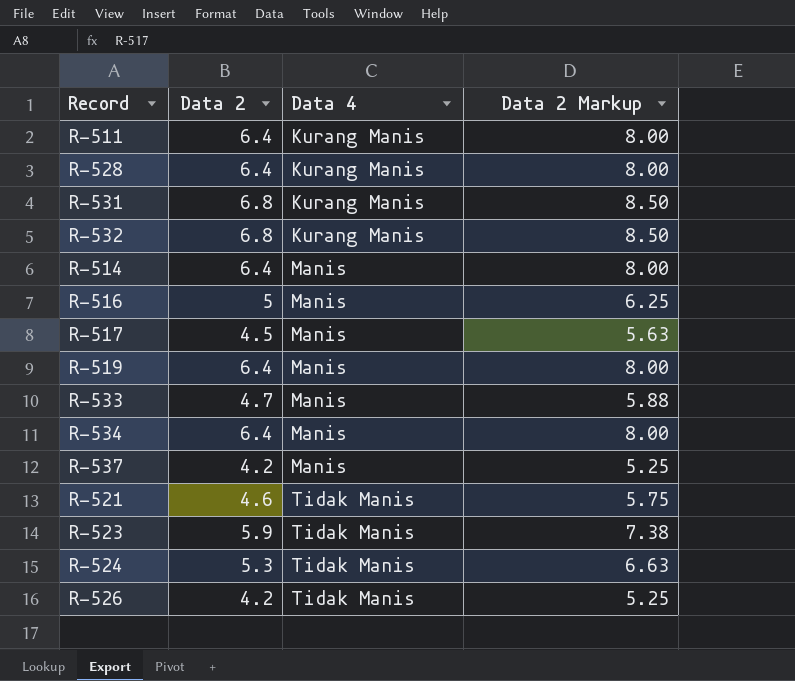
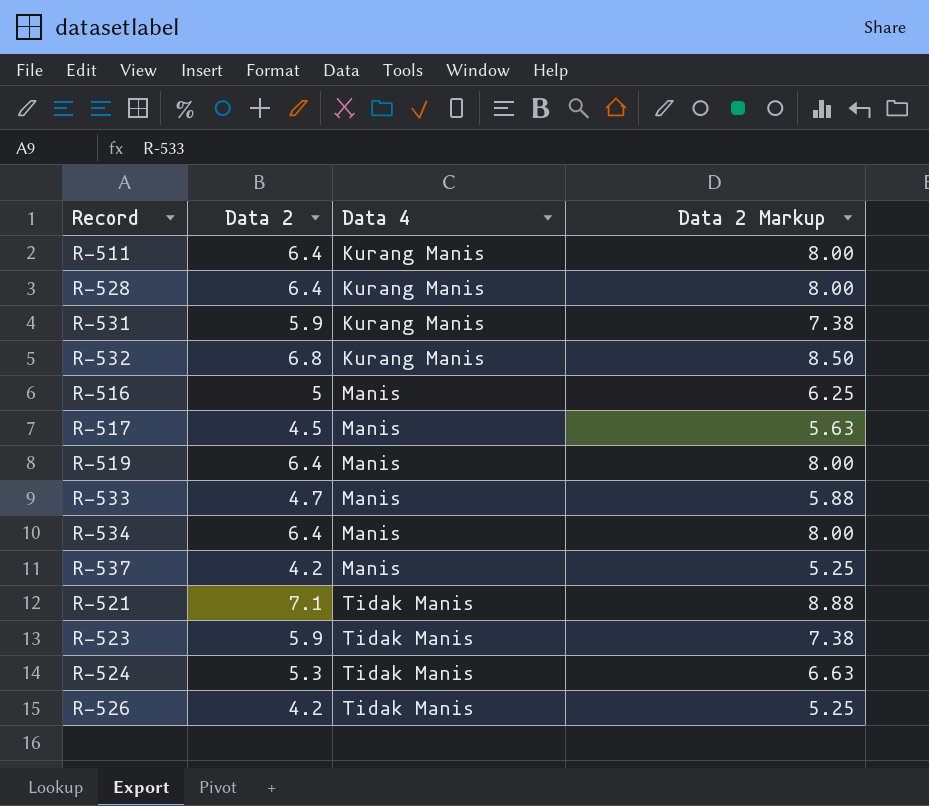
row R-514: 6.4 | Manis | 8.00 -> none
R-531 | Data 2: 6.8 -> 5.9
R-531 | Data 2 Markup: 8.50 -> 7.38
R-521 | Data 2: 4.6 -> 7.1
R-521 | Data 2 Markup: 5.75 -> 8.88

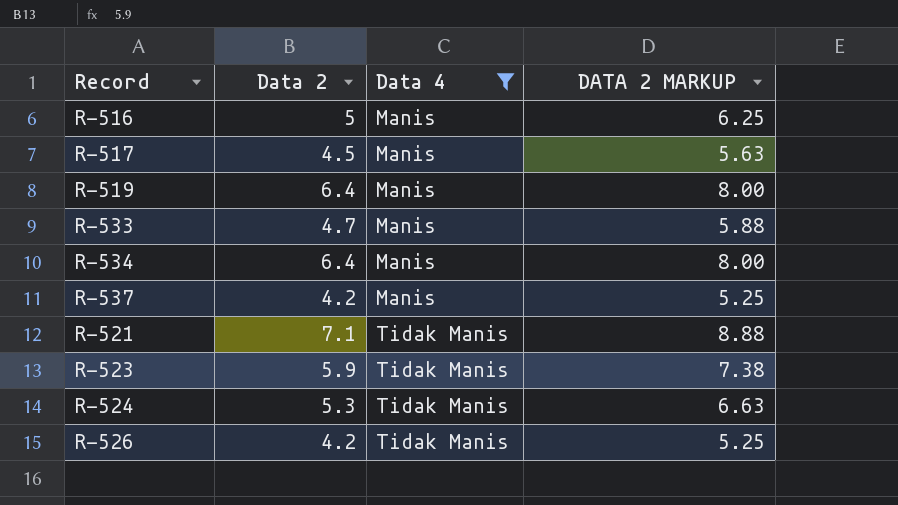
filter: none -> Data 4 != Kurang Manis
column name: Data 2 Markup -> DATA 2 MARKUP

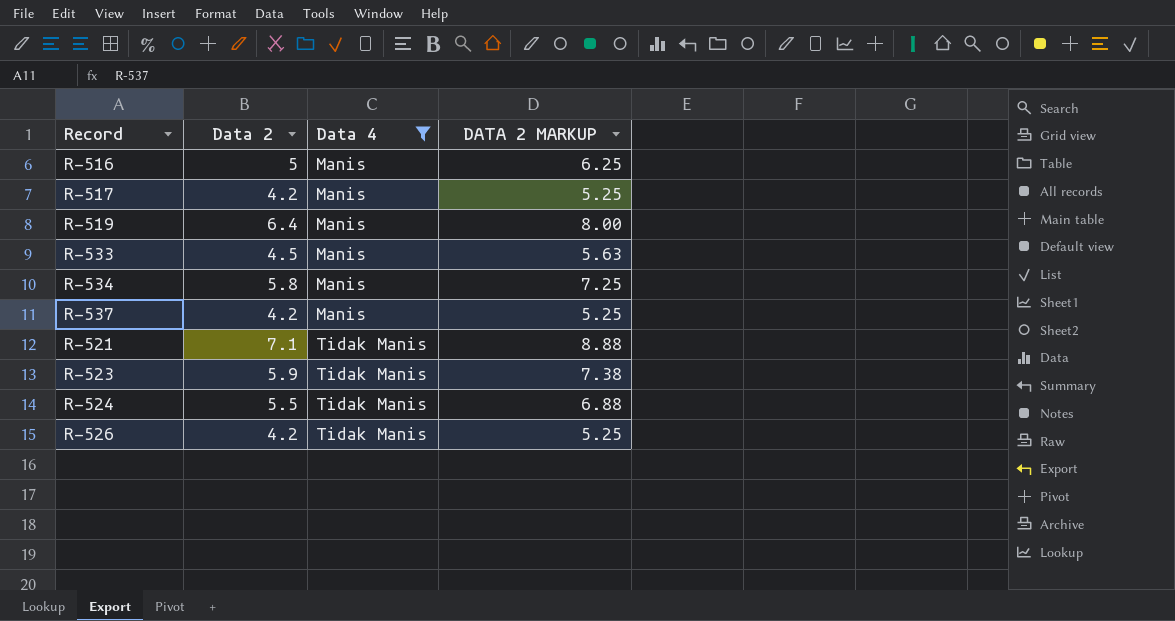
R-517 | Data 2: 4.5 -> 4.2
R-517 | DATA 2 MARKUP: 5.63 -> 5.25
R-533 | Data 2: 4.7 -> 4.5
R-533 | DATA 2 MARKUP: 5.88 -> 5.63
R-534 | Data 2: 6.4 -> 5.8
R-534 | DATA 2 MARKUP: 8.00 -> 7.25
R-524 | Data 2: 5.3 -> 5.5
R-524 | DATA 2 MARKUP: 6.63 -> 6.88

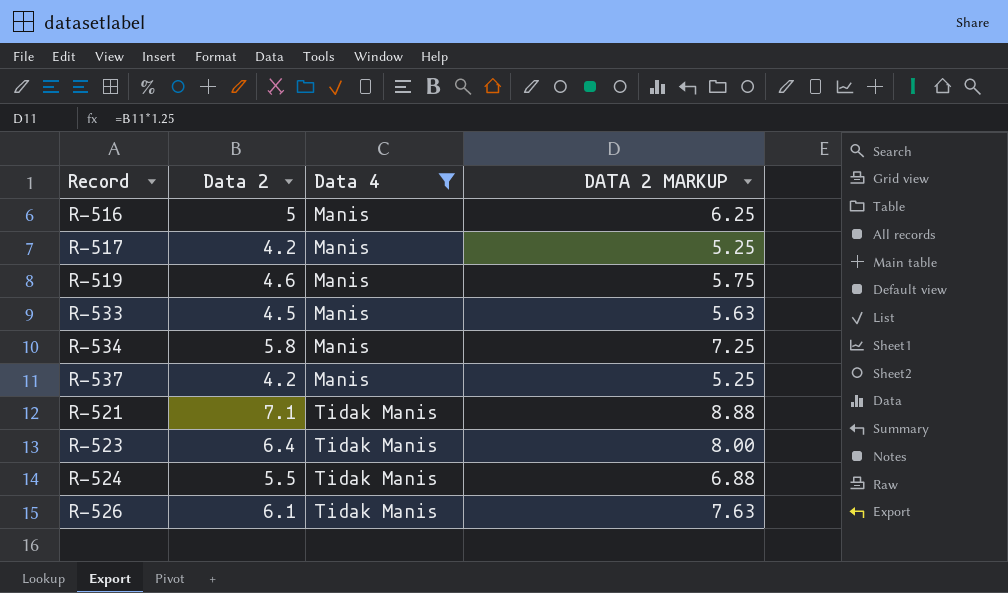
R-519 | Data 2: 6.4 -> 4.6
R-519 | DATA 2 MARKUP: 8.00 -> 5.75
R-523 | Data 2: 5.9 -> 6.4
R-523 | DATA 2 MARKUP: 7.38 -> 8.00
R-526 | Data 2: 4.2 -> 6.1
R-526 | DATA 2 MARKUP: 5.25 -> 7.63

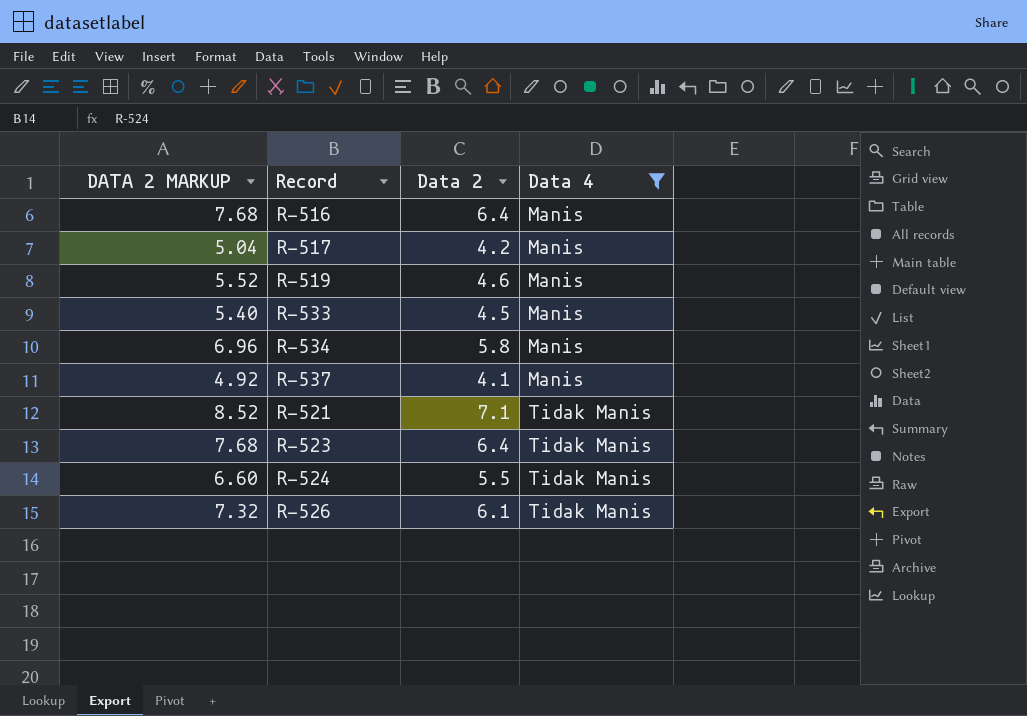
column DATA 2 MARKUP | formula: [Data 2] * 1.25 -> [Data 2] * 1.2
column DATA 2 MARKUP | position: 4 -> 1
R-516 | Data 2: 5 -> 6.4
R-537 | Data 2: 4.2 -> 4.1

